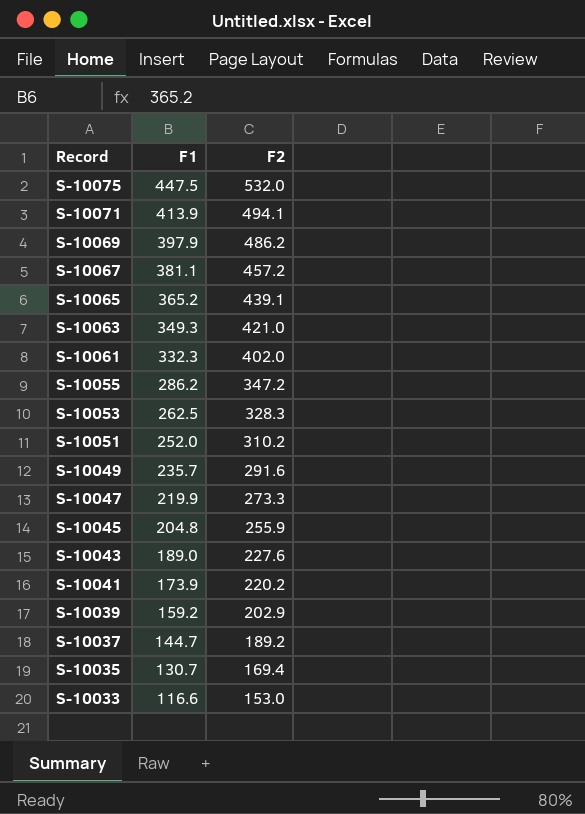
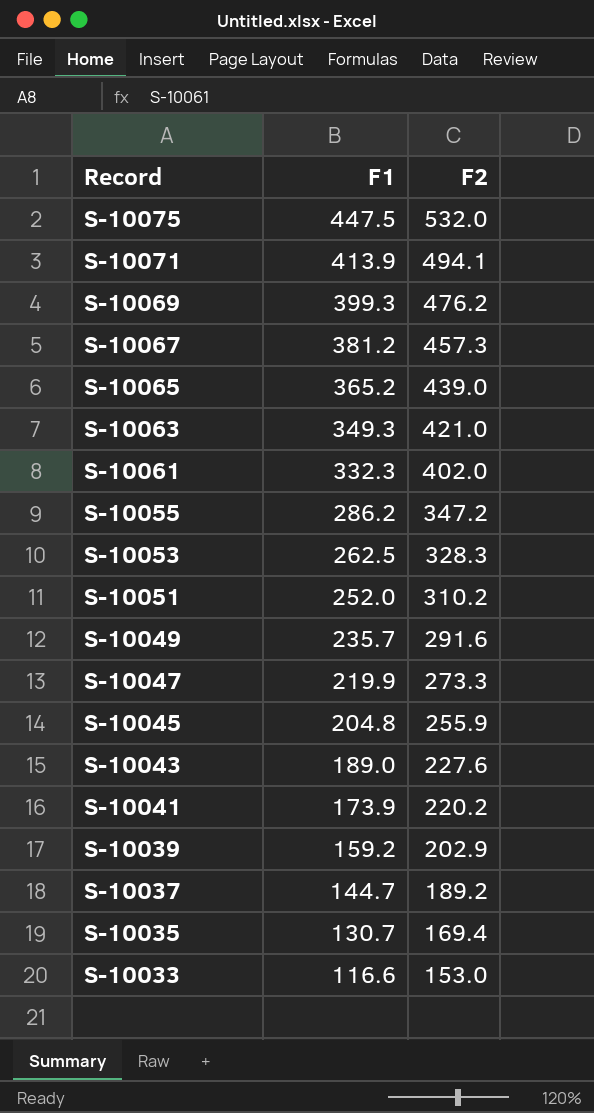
S-10069 | F1: 397.9 -> 399.3
S-10069 | F2: 486.2 -> 476.2
S-10067 | F1: 381.1 -> 381.2
S-10067 | F2: 457.2 -> 457.3
S-10065 | F2: 439.1 -> 439.0

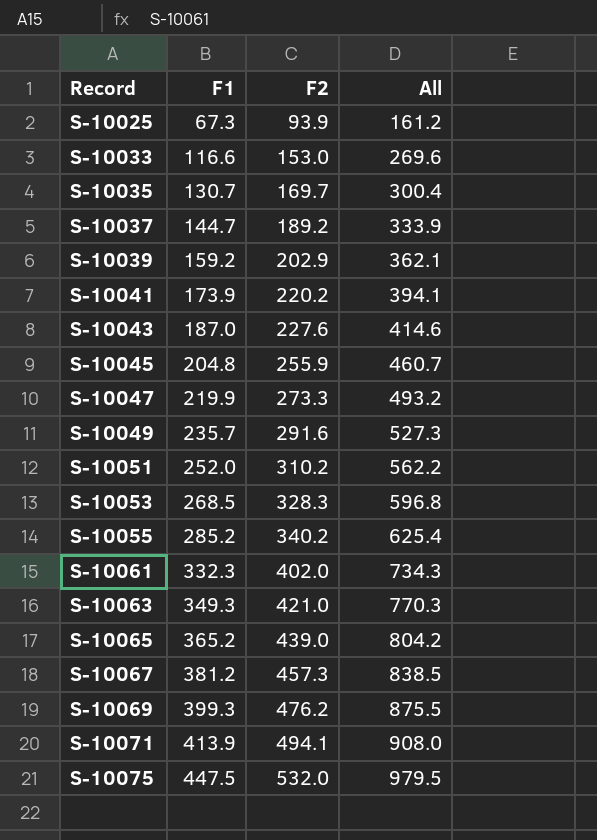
row order: Record descending -> Record ascending
column All | formula: none -> [F1] + [F2]
row S-10025: none -> 67.3 | 93.9 | 161.2
S-10035 | F2: 169.4 -> 169.7
S-10043 | F1: 189.0 -> 187.0
S-10053 | F1: 262.5 -> 268.5
S-10055 | F1: 286.2 -> 285.2
S-10055 | F2: 347.2 -> 340.2

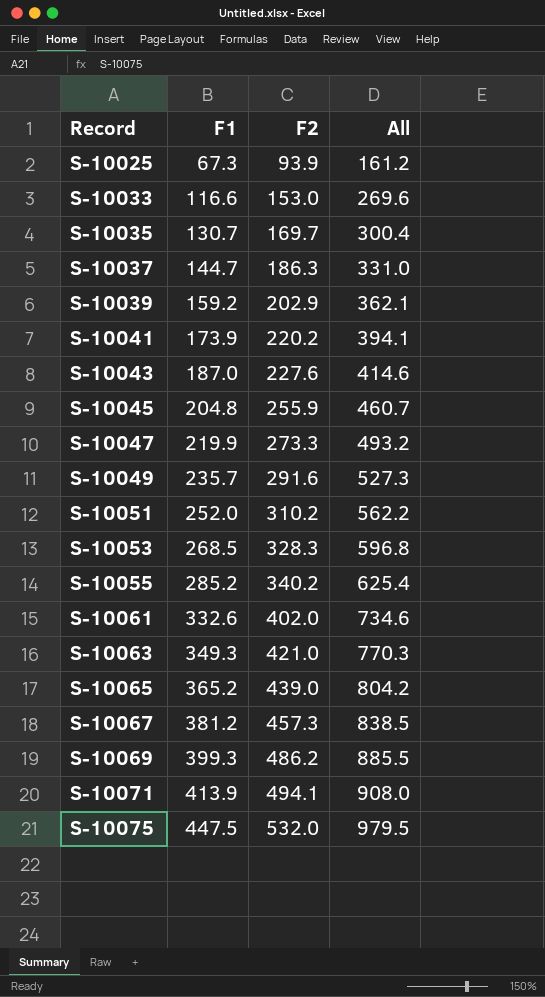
S-10037 | F2: 189.2 -> 186.3
S-10037 | All: 333.9 -> 331.0
S-10061 | F1: 332.3 -> 332.6
S-10061 | All: 734.3 -> 734.6
S-10069 | F2: 476.2 -> 486.2
S-10069 | All: 875.5 -> 885.5

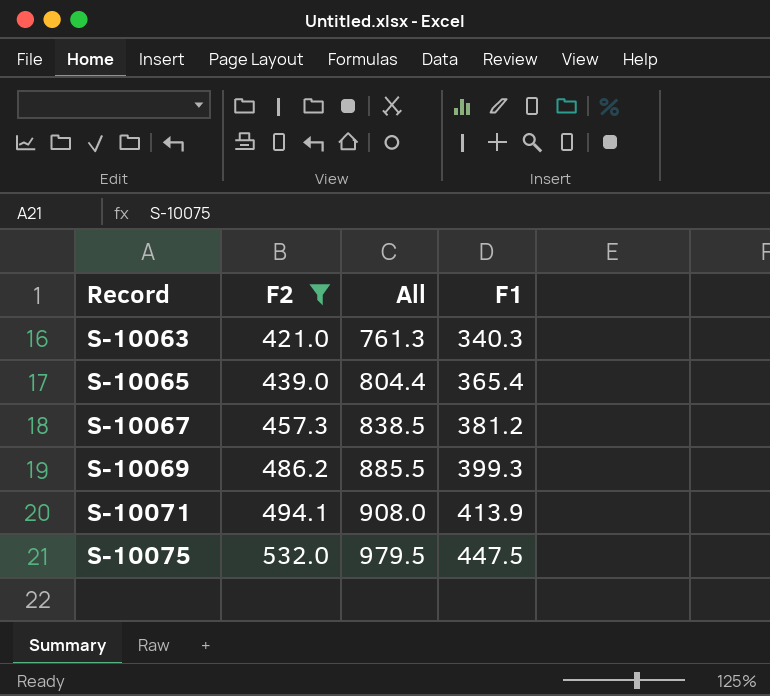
filter: none -> F2 >= 421.0
column F1 | position: 2 -> 4
S-10063 | All: 770.3 -> 761.3
S-10063 | F1: 349.3 -> 340.3
S-10065 | All: 804.2 -> 804.4
S-10065 | F1: 365.2 -> 365.4

